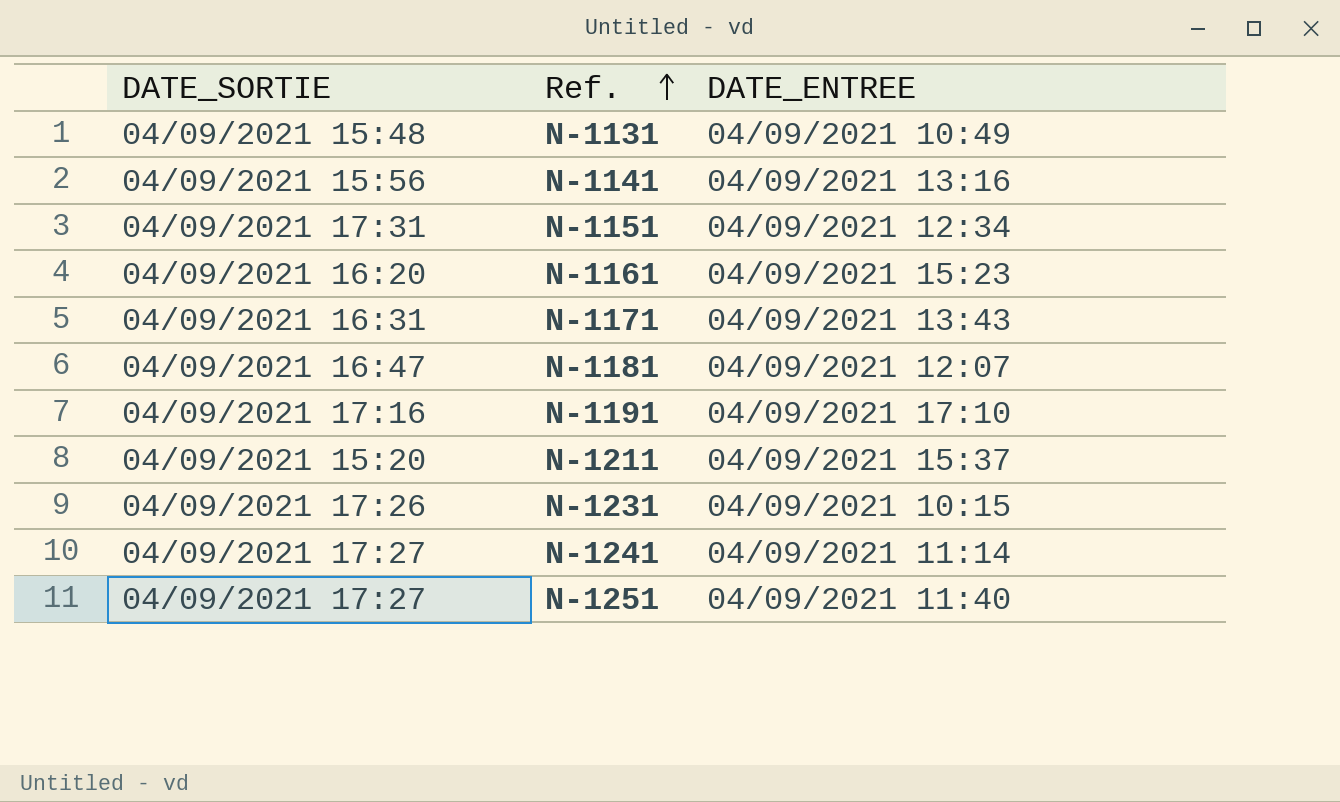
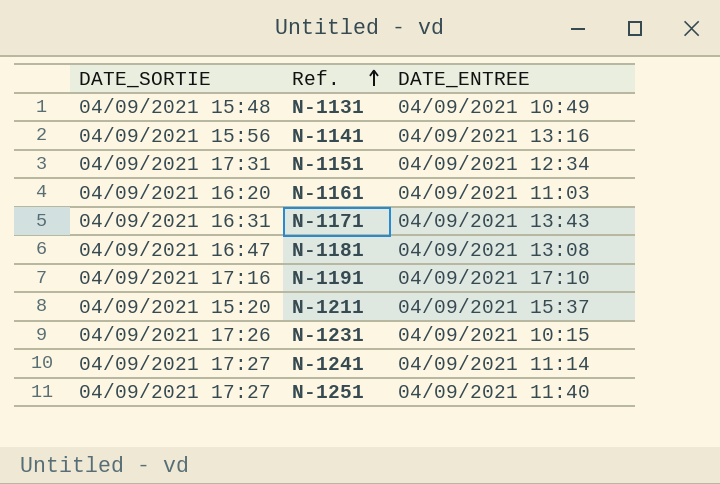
N-1161 | DATE_ENTREE: 04/09/2021 15:23 -> 04/09/2021 11:03
N-1181 | DATE_ENTREE: 04/09/2021 12:07 -> 04/09/2021 13:08

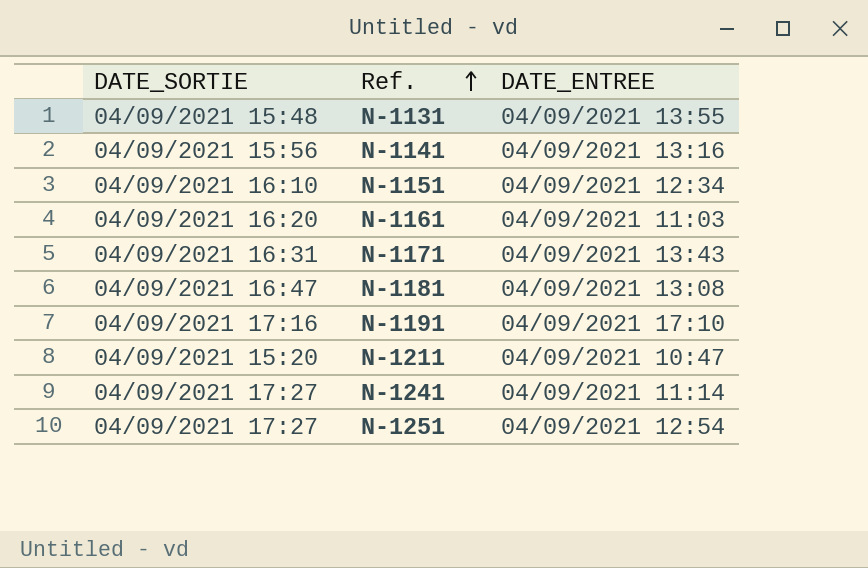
row N-1231: 04/09/2021 17:26 | 04/09/2021 10:15 -> none
N-1131 | DATE_ENTREE: 04/09/2021 10:49 -> 04/09/2021 13:55
N-1151 | DATE_SORTIE: 04/09/2021 17:31 -> 04/09/2021 16:10
N-1211 | DATE_ENTREE: 04/09/2021 15:37 -> 04/09/2021 10:47
N-1251 | DATE_ENTREE: 04/09/2021 11:40 -> 04/09/2021 12:54

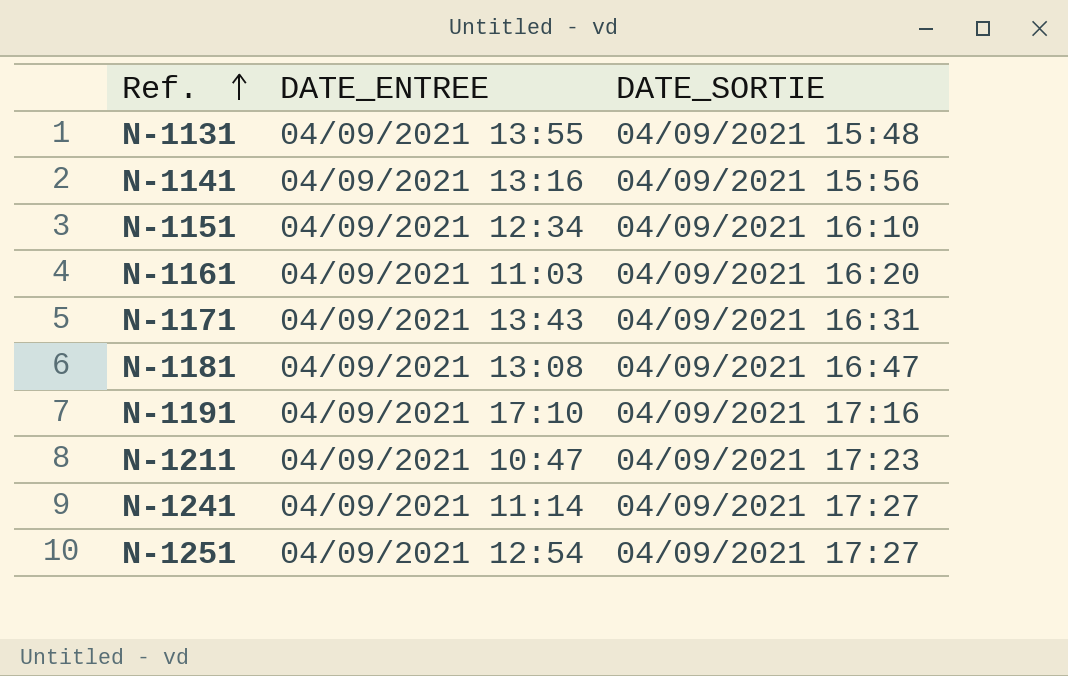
column DATE_SORTIE | position: 1 -> 3
N-1211 | DATE_SORTIE: 04/09/2021 15:20 -> 04/09/2021 17:23

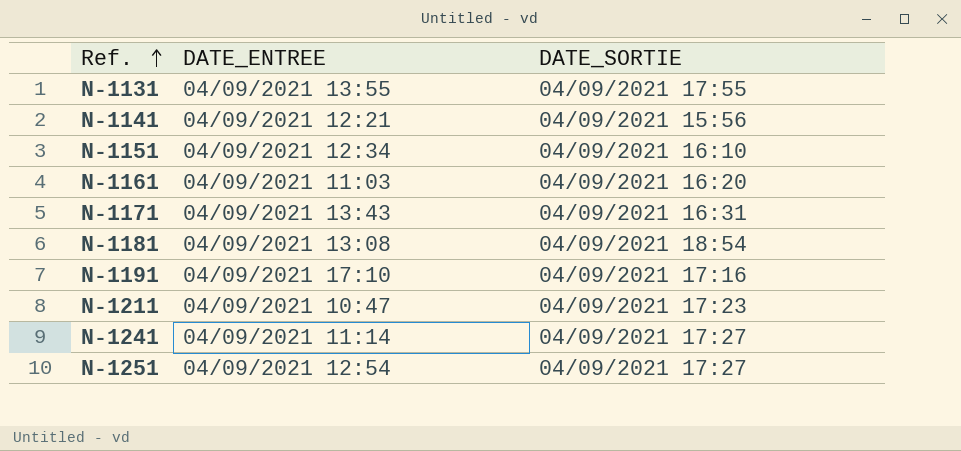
N-1131 | DATE_SORTIE: 04/09/2021 15:48 -> 04/09/2021 17:55
N-1141 | DATE_ENTREE: 04/09/2021 13:16 -> 04/09/2021 12:21
N-1181 | DATE_SORTIE: 04/09/2021 16:47 -> 04/09/2021 18:54

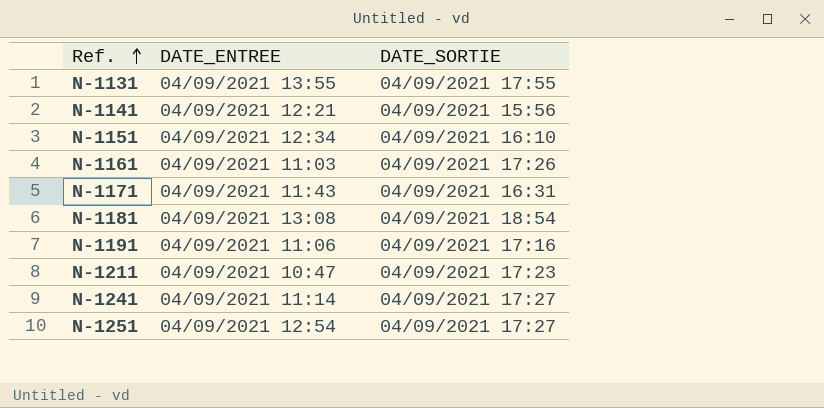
N-1161 | DATE_SORTIE: 04/09/2021 16:20 -> 04/09/2021 17:26
N-1171 | DATE_ENTREE: 04/09/2021 13:43 -> 04/09/2021 11:43
N-1191 | DATE_ENTREE: 04/09/2021 17:10 -> 04/09/2021 11:06

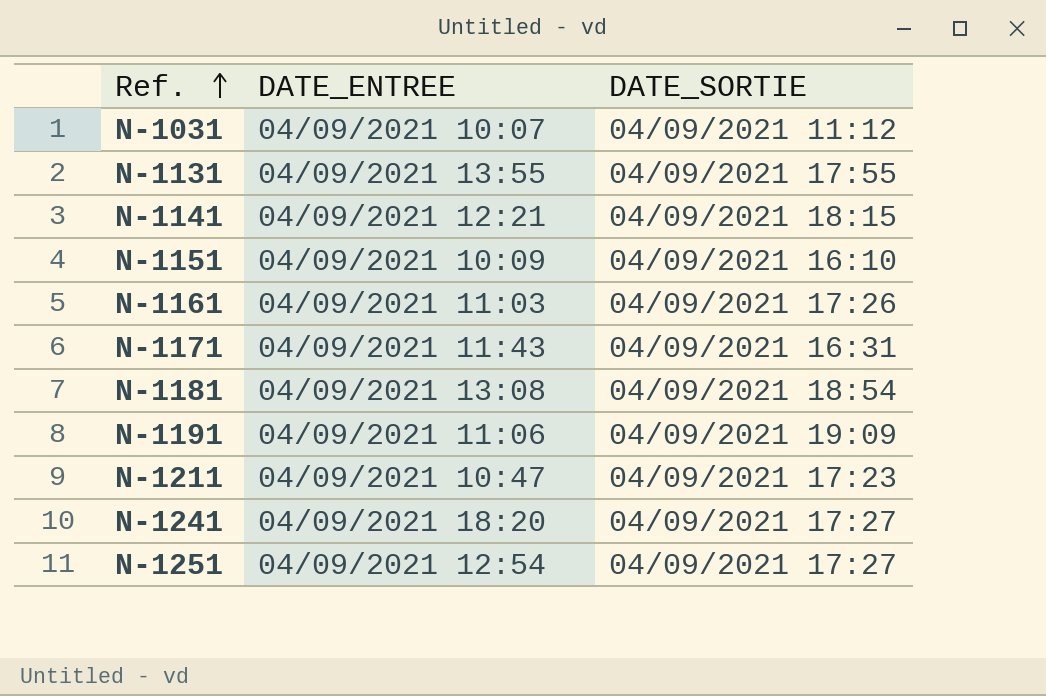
row N-1031: none -> 04/09/2021 10:07 | 04/09/2021 11:12
N-1141 | DATE_SORTIE: 04/09/2021 15:56 -> 04/09/2021 18:15
N-1151 | DATE_ENTREE: 04/09/2021 12:34 -> 04/09/2021 10:09
N-1191 | DATE_SORTIE: 04/09/2021 17:16 -> 04/09/2021 19:09
N-1241 | DATE_ENTREE: 04/09/2021 11:14 -> 04/09/2021 18:20

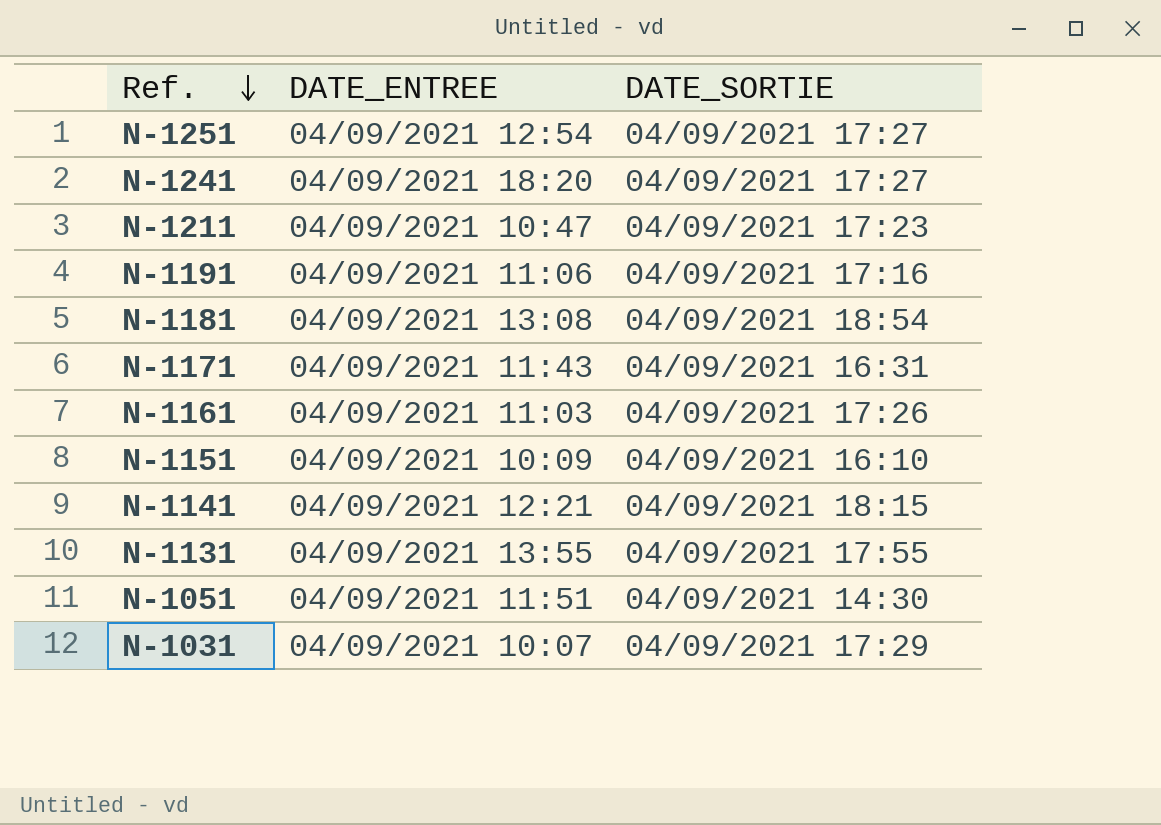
row order: Ref. ascending -> Ref. descending
N-1191 | DATE_SORTIE: 04/09/2021 19:09 -> 04/09/2021 17:16
row N-1051: none -> 04/09/2021 11:51 | 04/09/2021 14:30
N-1031 | DATE_SORTIE: 04/09/2021 11:12 -> 04/09/2021 17:29

